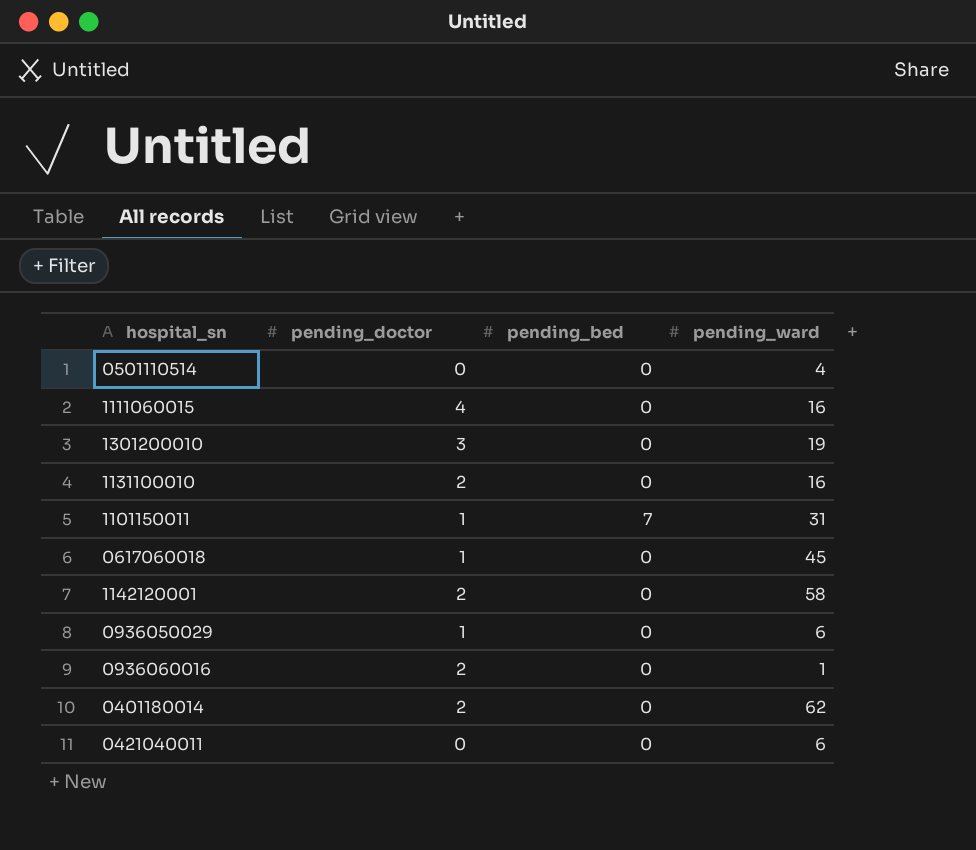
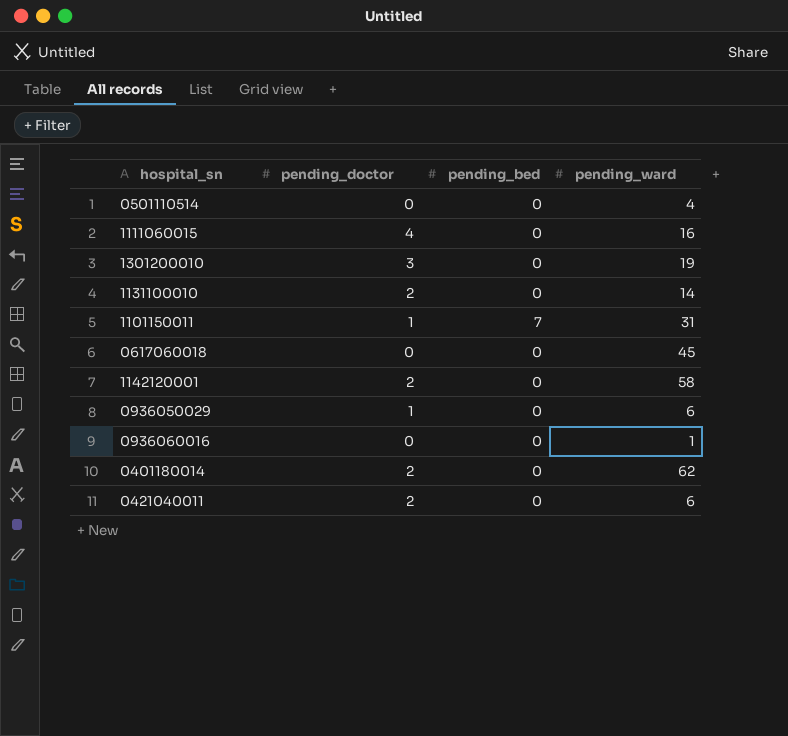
1131100010 | pending_ward: 16 -> 14
0617060018 | pending_doctor: 1 -> 0
0936060016 | pending_doctor: 2 -> 0
0421040011 | pending_doctor: 0 -> 2

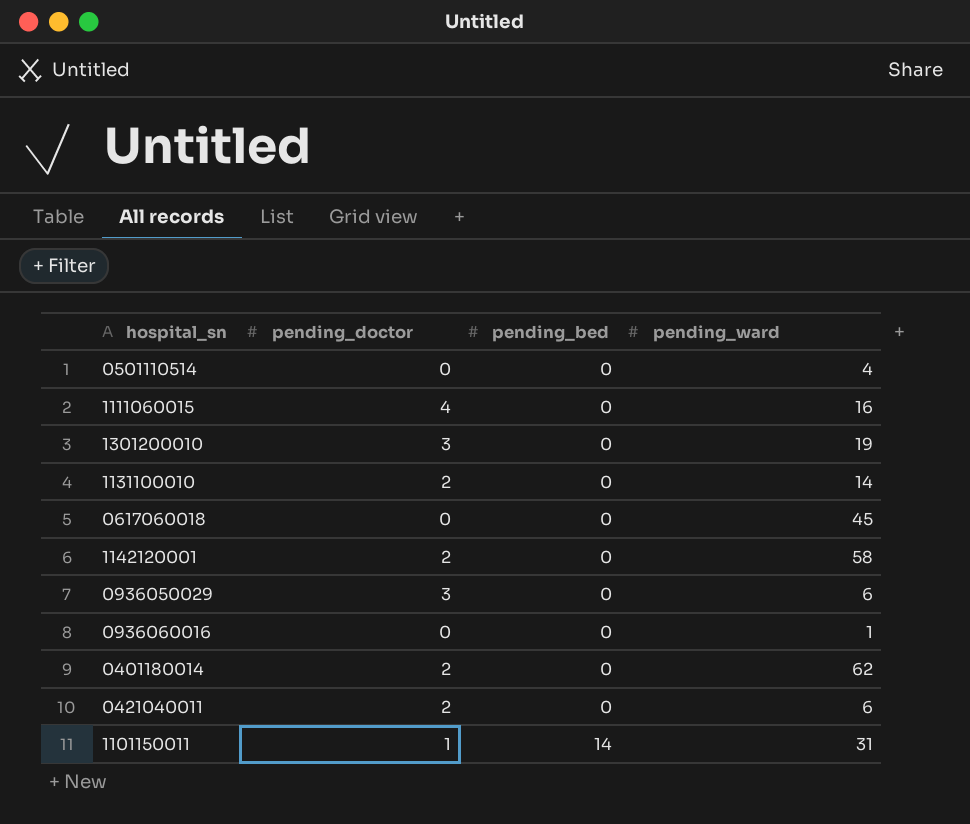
row order: none -> pending_bed ascending
0936050029 | pending_doctor: 1 -> 3
1101150011 | pending_bed: 7 -> 14

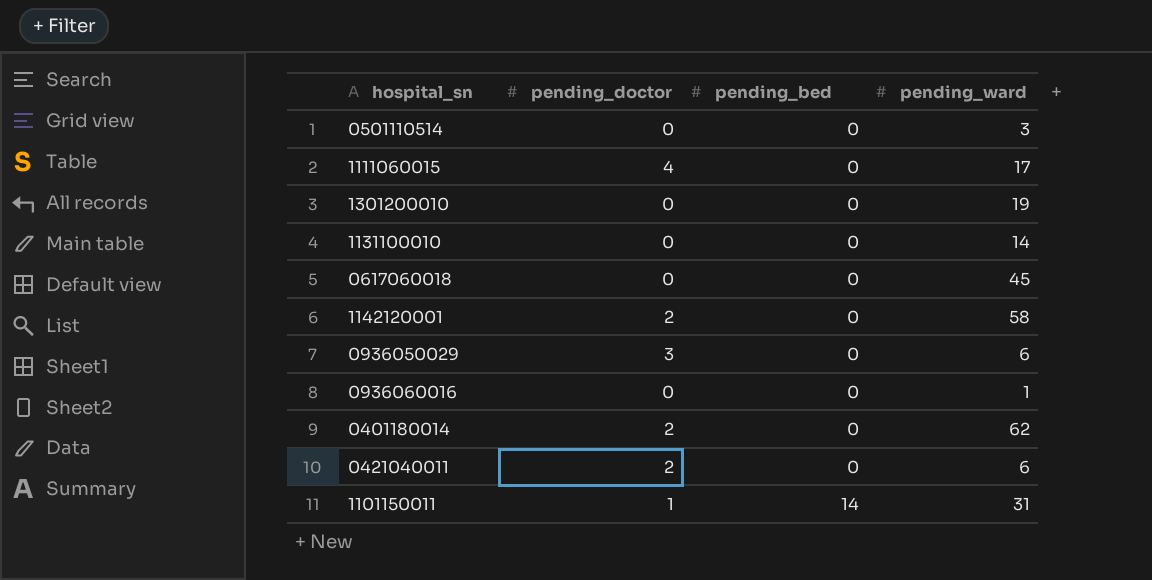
0501110514 | pending_ward: 4 -> 3
1111060015 | pending_ward: 16 -> 17
1301200010 | pending_doctor: 3 -> 0
1131100010 | pending_doctor: 2 -> 0

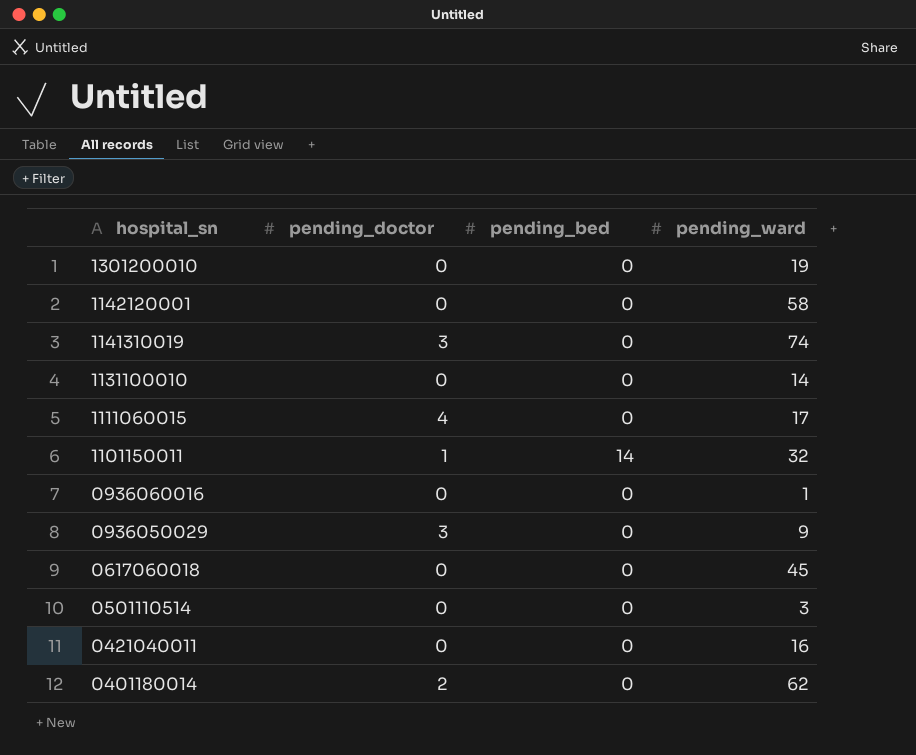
row order: pending_bed ascending -> hospital_sn descending
1142120001 | pending_doctor: 2 -> 0
row 1141310019: none -> 3 | 0 | 74
1101150011 | pending_ward: 31 -> 32
0936050029 | pending_ward: 6 -> 9
0421040011 | pending_doctor: 2 -> 0
0421040011 | pending_ward: 6 -> 16

